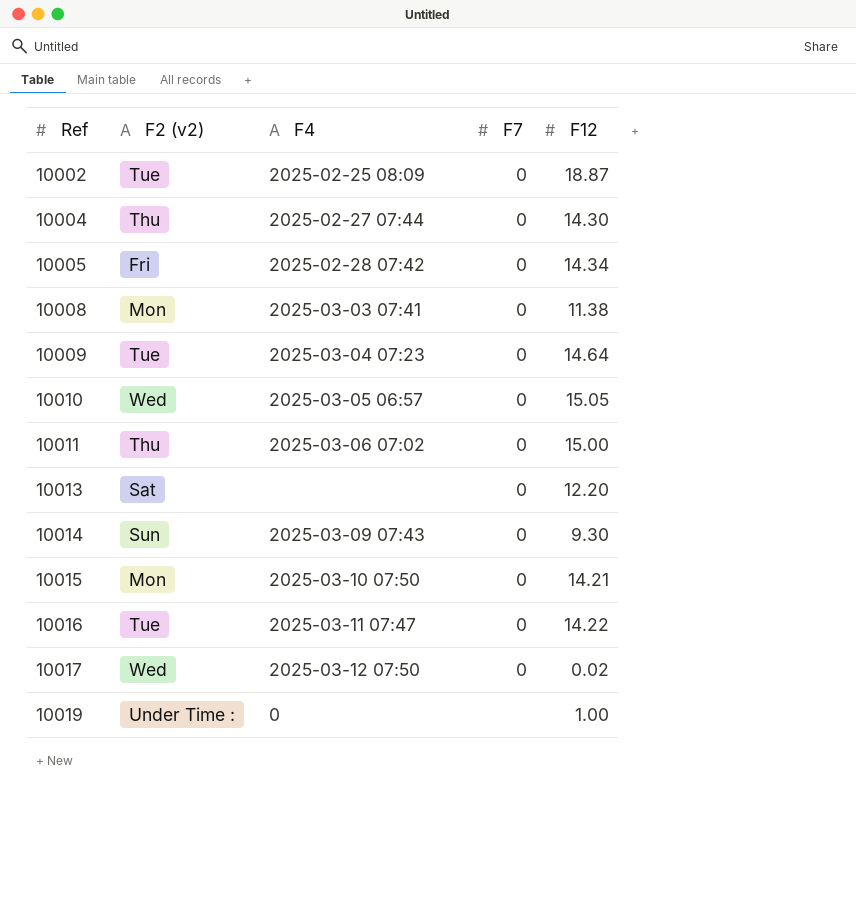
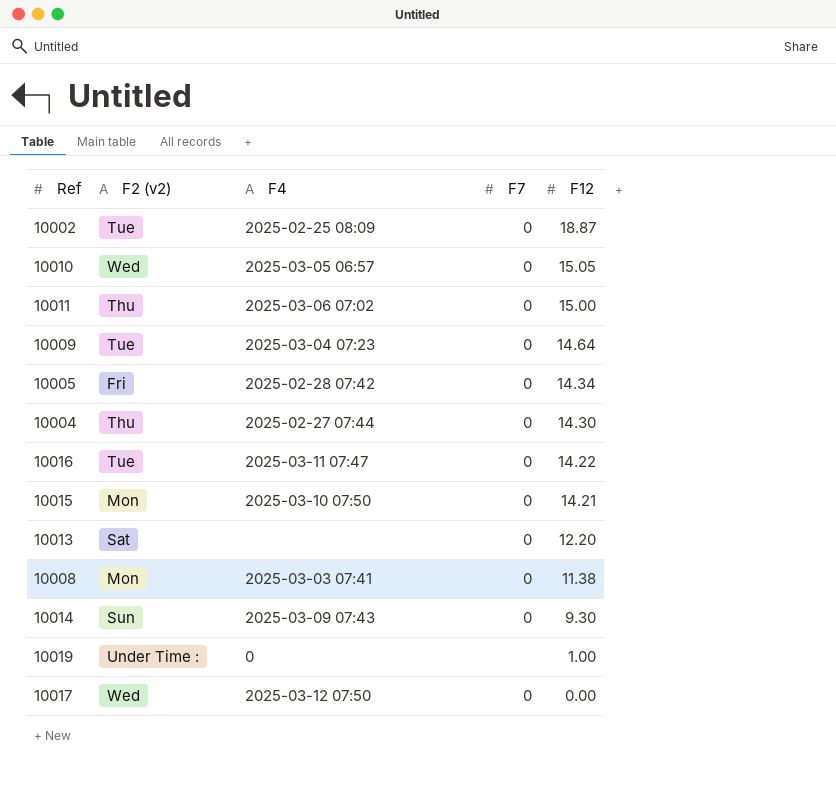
row order: Ref ascending -> F12 descending
10017 | F12: 0.02 -> 0.00

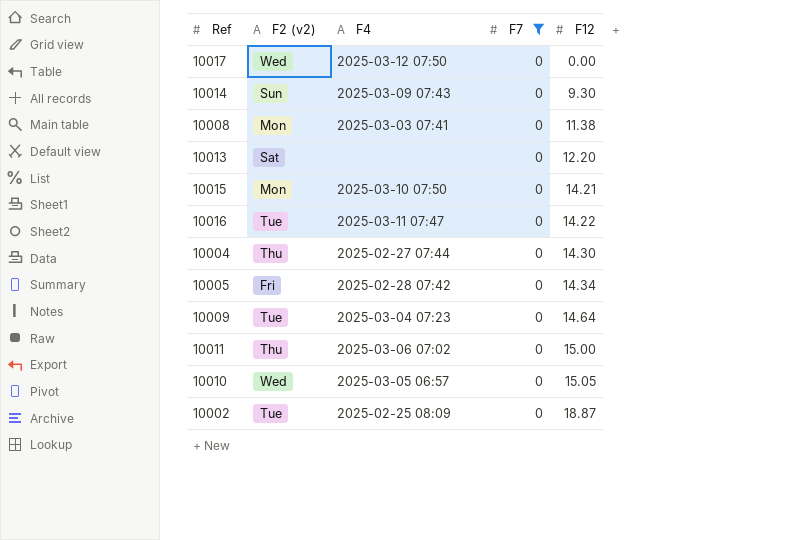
filter: none -> F7 = 0
row order: F12 descending -> F12 ascending

